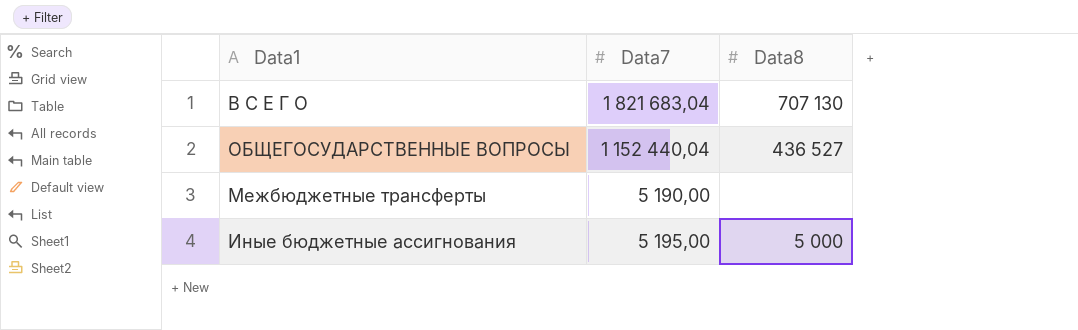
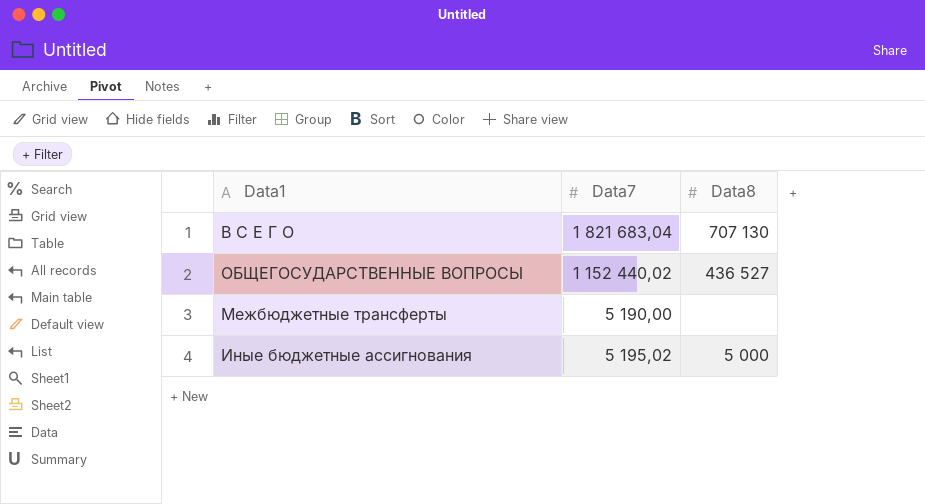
ОБЩЕГОСУДАРСТВЕННЫЕ ВОПРОСЫ | Data7: 1 152 440,04 -> 1 152 440,02
Иные бюджетные ассигнования | Data7: 5 195,00 -> 5 195,02

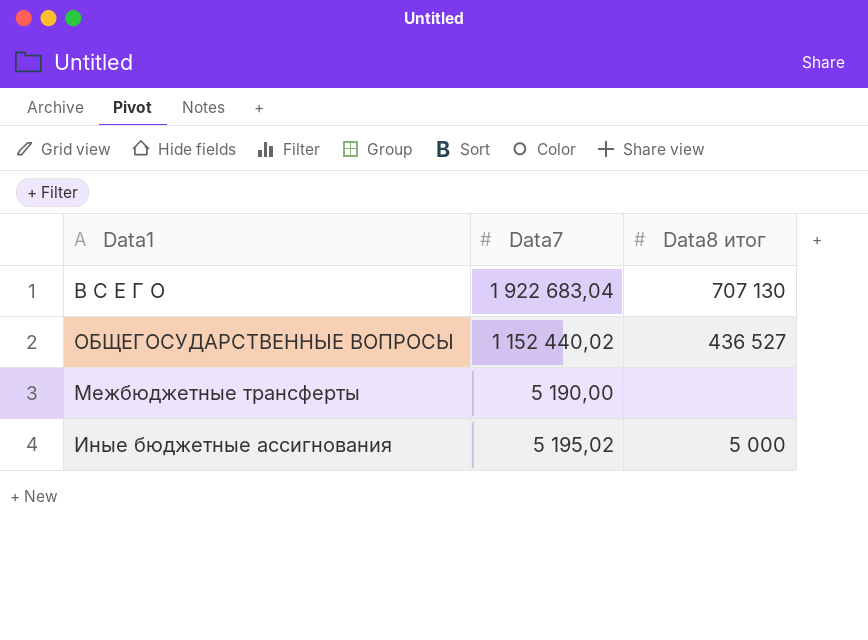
column name: Data8 -> Data8 итог
В С Е Г О | Data7: 1 821 683,04 -> 1 922 683,04

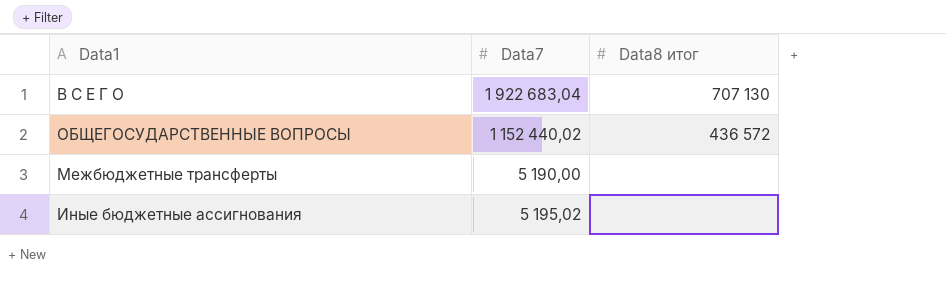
ОБЩЕГОСУДАРСТВЕННЫЕ ВОПРОСЫ | Data8 итог: 436 527 -> 436 572
Иные бюджетные ассигнования | Data8 итог: 5 000 -> none

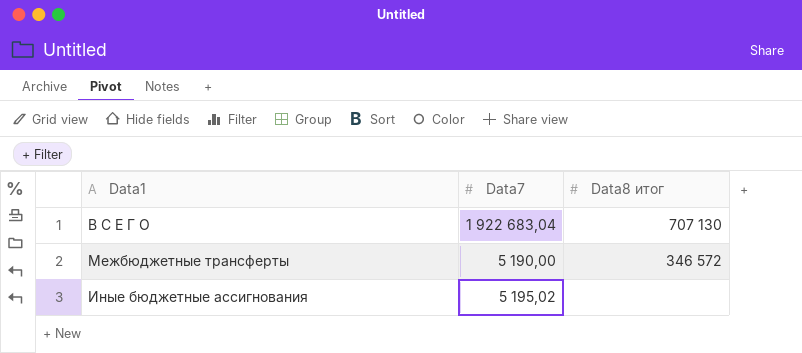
row ОБЩЕГОСУДАРСТВЕННЫЕ ВОПРОСЫ: 1 152 440,02 | 436 572 -> none
Межбюджетные трансферты | Data8 итог: none -> 346 572

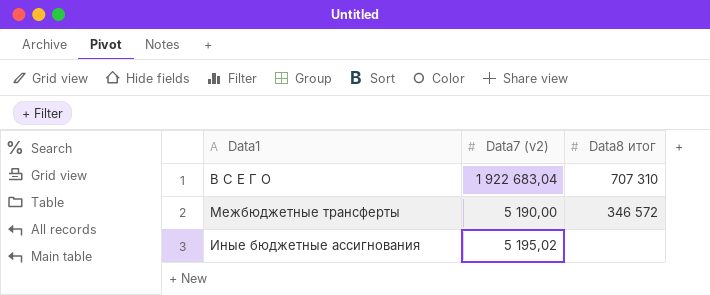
column name: Data7 -> Data7 (v2)
В С Е Г О | Data8 итог: 707 130 -> 707 310

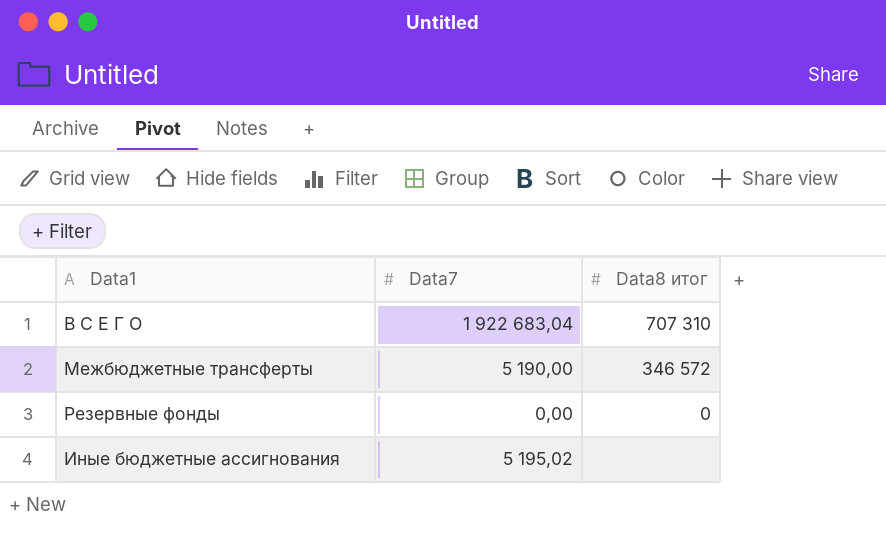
column name: Data7 (v2) -> Data7
row Резервные фонды: none -> 0,00 | 0

